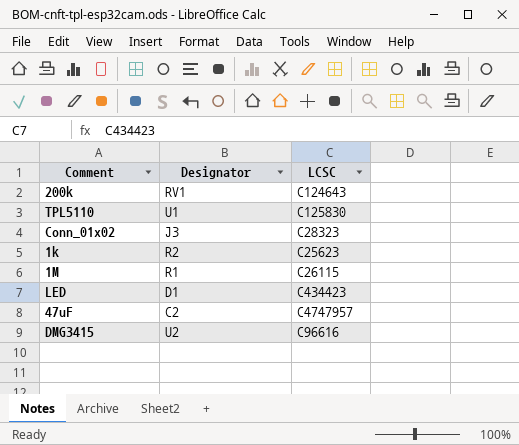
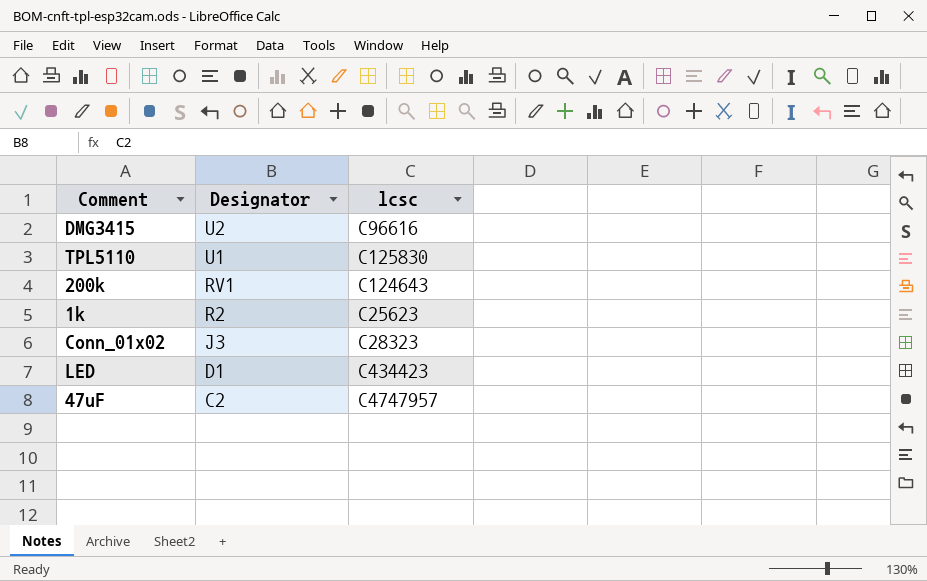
row order: none -> Designator descending
column name: LCSC -> lcsc
row 1M: R1 | C26115 -> none

